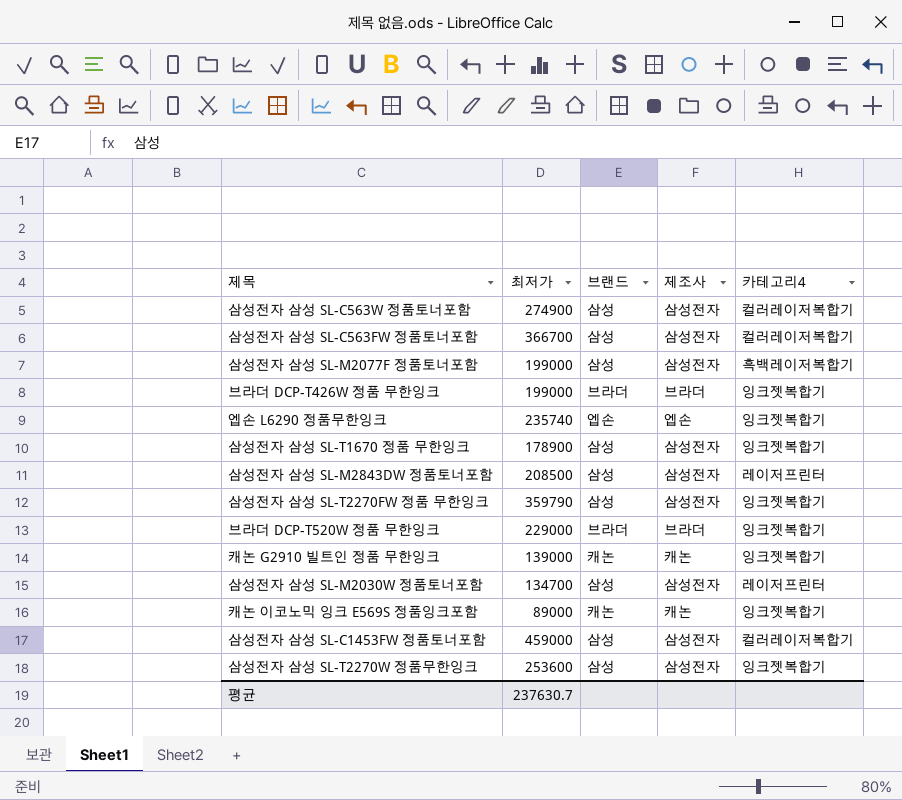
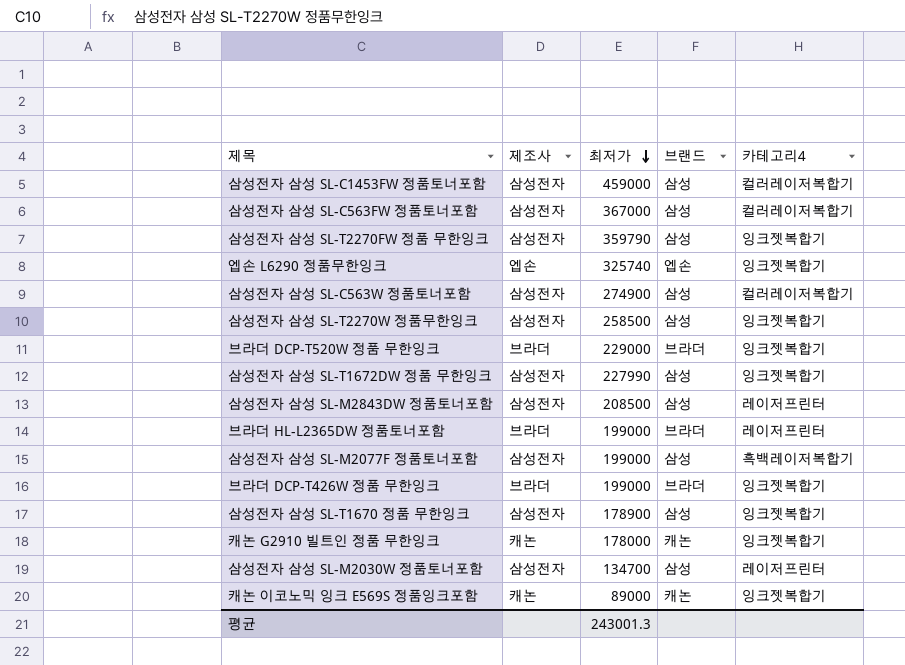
row order: none -> 최저가 descending
column 제조사 | position: 4 -> 2
삼성전자 삼성 SL-C563FW 정품토너포함 | 최저가: 366700 -> 367000
엡손 L6290 정품무한잉크 | 최저가: 235740 -> 325740
삼성전자 삼성 SL-T2270W 정품무한잉크 | 최저가: 253600 -> 258500
row 삼성전자 삼성 SL-T1672DW 정품 무한잉크: none -> 삼성전자 | 227990 | 삼성 | 잉크젯복합기
row 브라더 HL-L2365DW 정품토너포함: none -> 브라더 | 199000 | 브라더 | 레이저프린터
캐논 G2910 빌트인 정품 무한잉크 | 최저가: 139000 -> 178000
평균 | 최저가: 237630.7 -> 243001.3

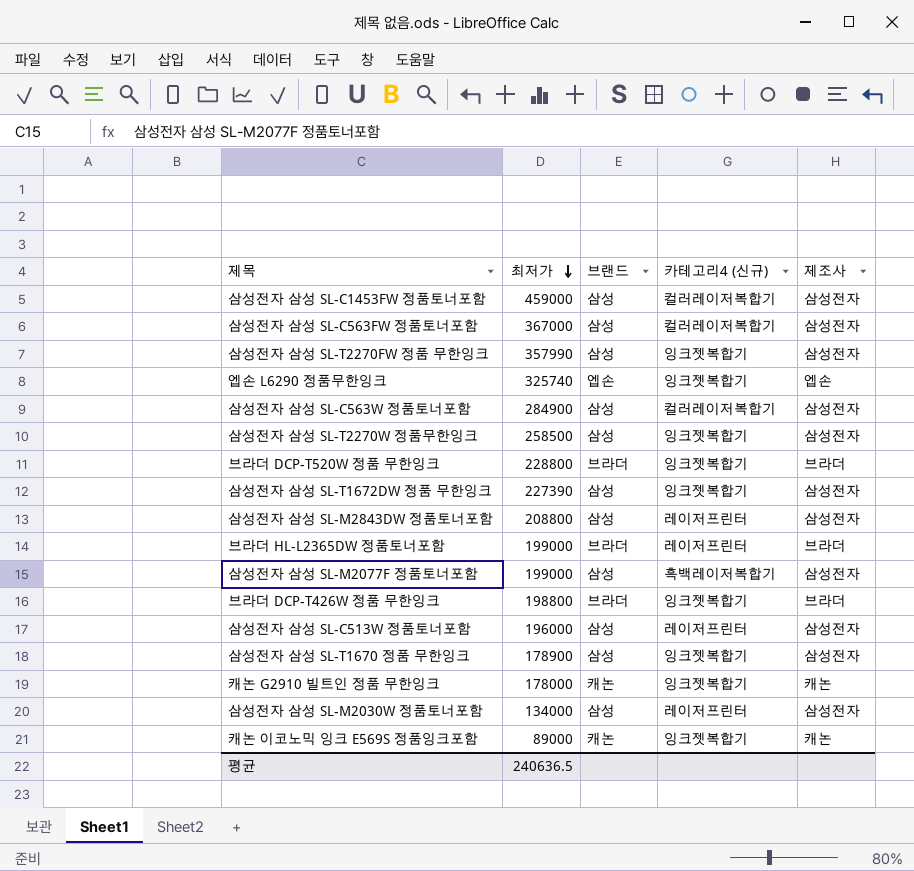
column name: 카테고리4 -> 카테고리4 (신규)
column 제조사 | position: 2 -> 5
삼성전자 삼성 SL-T2270FW 정품 무한잉크 | 최저가: 359790 -> 357990
삼성전자 삼성 SL-C563W 정품토너포함 | 최저가: 274900 -> 284900
브라더 DCP-T520W 정품 무한잉크 | 최저가: 229000 -> 228800
삼성전자 삼성 SL-T1672DW 정품 무한잉크 | 최저가: 227990 -> 227390
삼성전자 삼성 SL-M2843DW 정품토너포함 | 최저가: 208500 -> 208800
브라더 DCP-T426W 정품 무한잉크 | 최저가: 199000 -> 198800
row 삼성전자 삼성 SL-C513W 정품토너포함: none -> 196000 | 삼성 | 레이저프린터 | 삼성전자
삼성전자 삼성 SL-M2030W 정품토너포함 | 최저가: 134700 -> 134000
평균 | 최저가: 243001.3 -> 240636.5

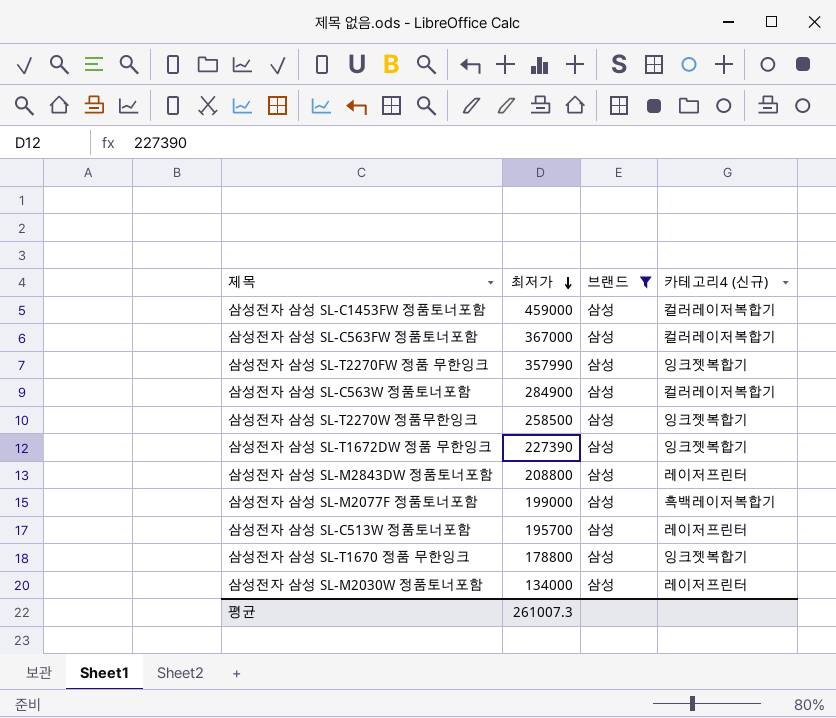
filter: none -> 브랜드 = 삼성
column 제조사 | position: 5 -> none
삼성전자 삼성 SL-C513W 정품토너포함 | 최저가: 196000 -> 195700
삼성전자 삼성 SL-T1670 정품 무한잉크 | 최저가: 178900 -> 178800
평균 | 최저가: 240636.5 -> 261007.3

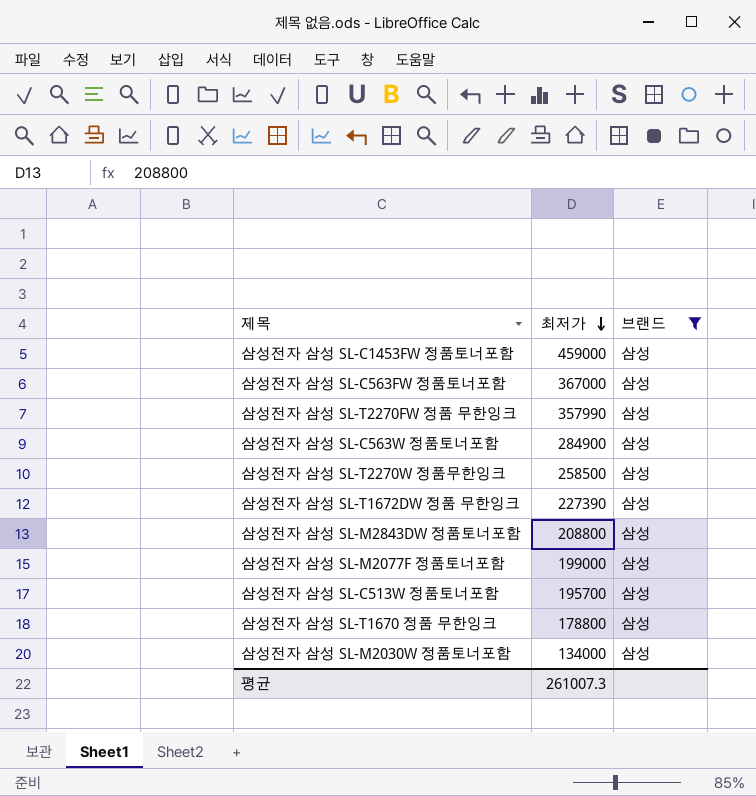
column 카테고리4 (신규) | position: 4 -> none

